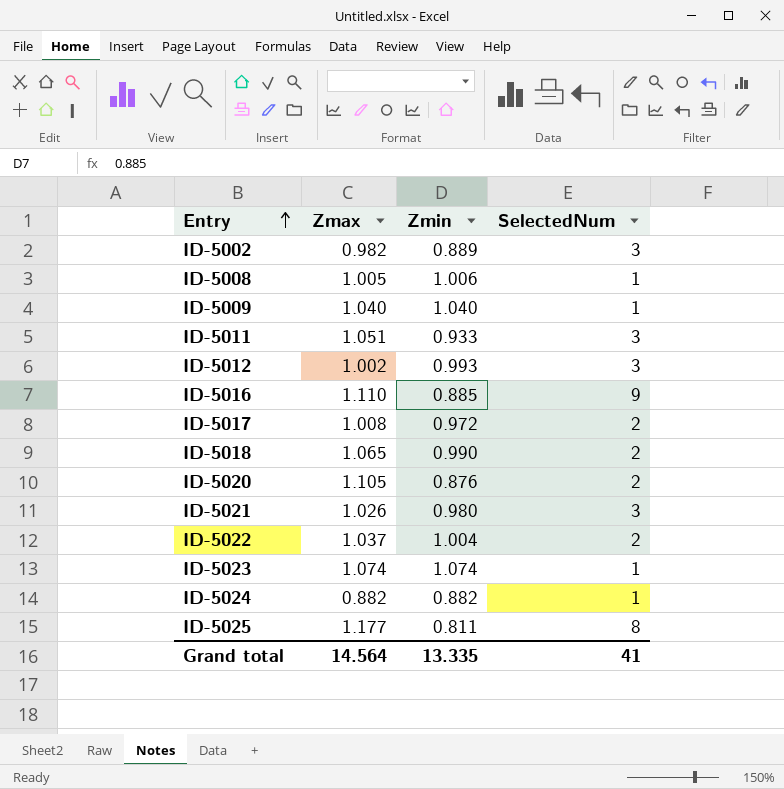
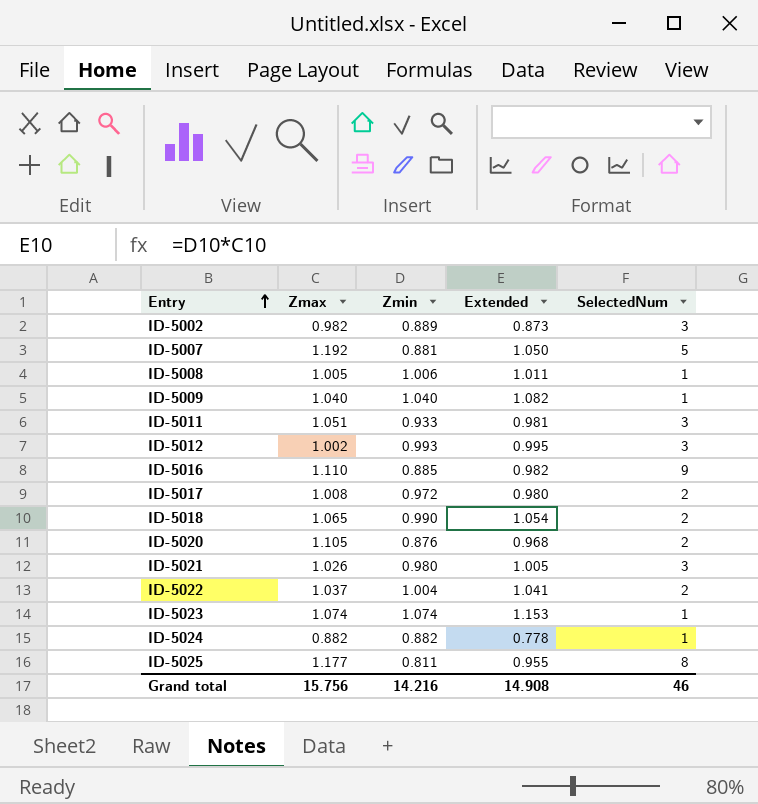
column Extended | formula: none -> [Zmax] * [Zmin]
row ID-5007: none -> 1.192 | 0.881 | 1.050 | 5
Grand total | Zmax: 14.564 -> 15.756
Grand total | Zmin: 13.335 -> 14.216
Grand total | SelectedNum: 41 -> 46

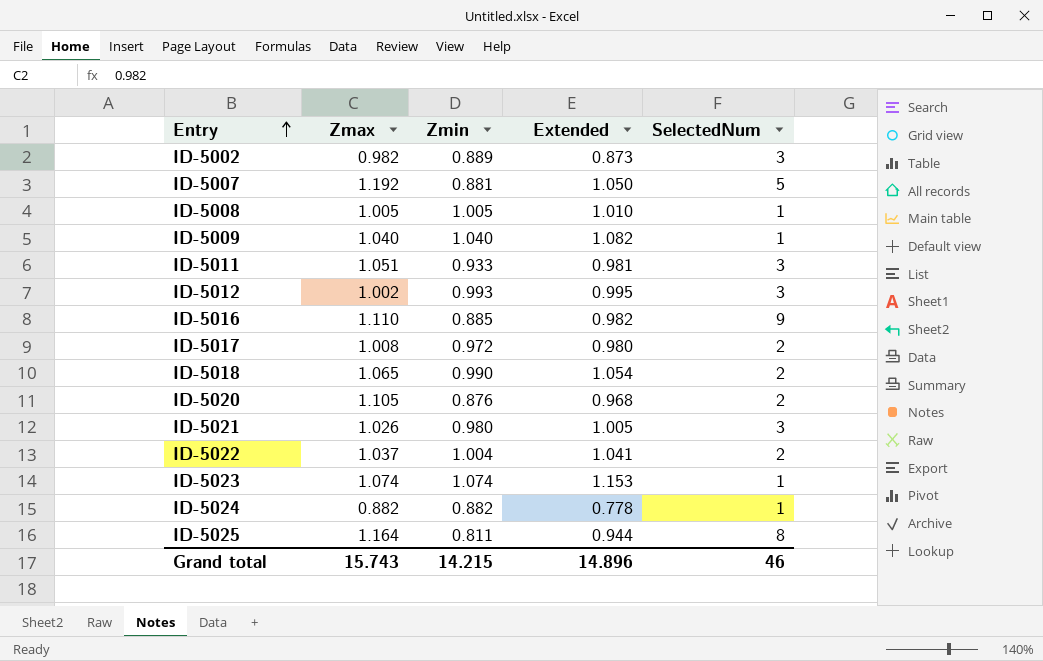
ID-5008 | Zmin: 1.006 -> 1.005
ID-5008 | Extended: 1.011 -> 1.010
ID-5025 | Zmax: 1.177 -> 1.164
ID-5025 | Extended: 0.955 -> 0.944
Grand total | Zmax: 15.756 -> 15.743
Grand total | Zmin: 14.216 -> 14.215
Grand total | Extended: 14.908 -> 14.896

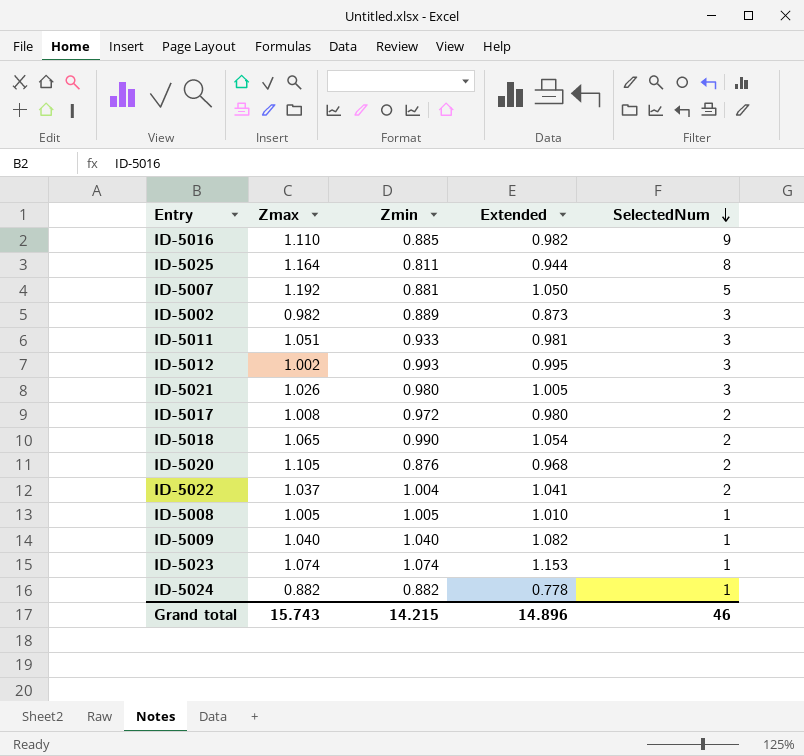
row order: Entry ascending -> SelectedNum descending

